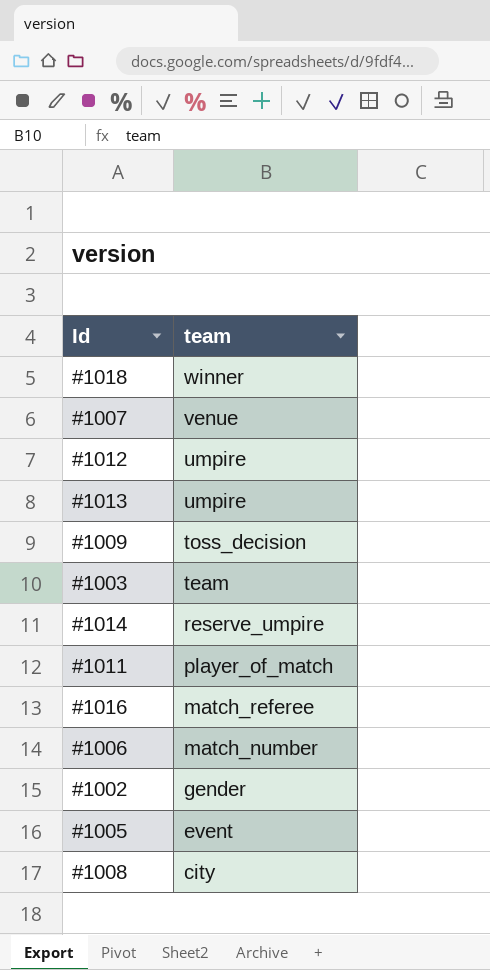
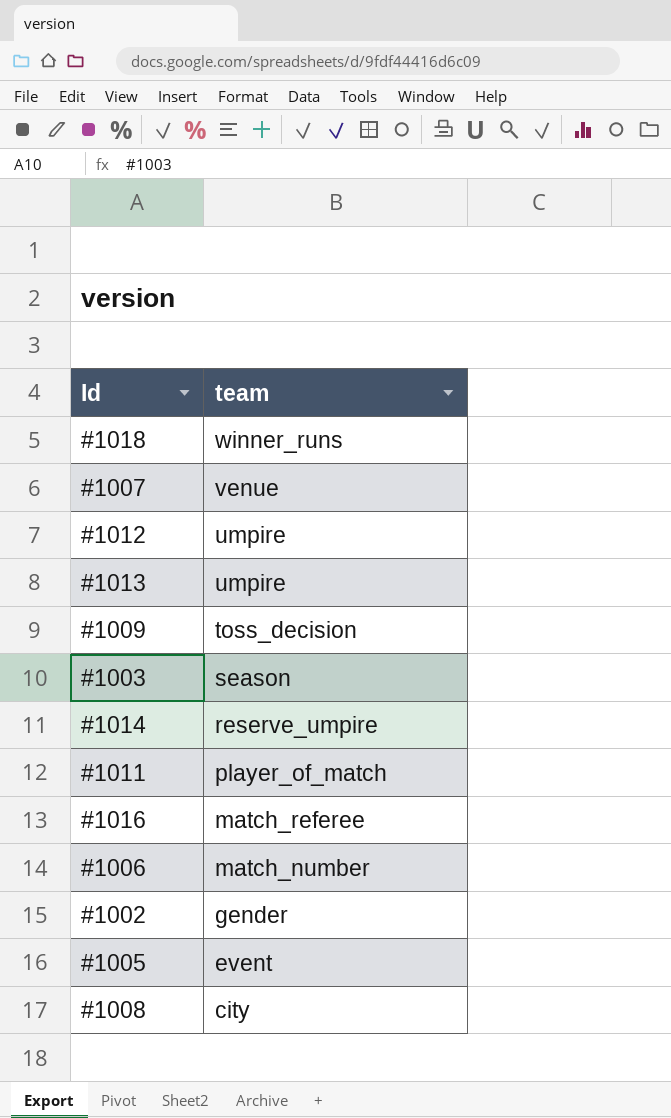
#1018 | team: winner -> winner_runs
#1003 | team: team -> season

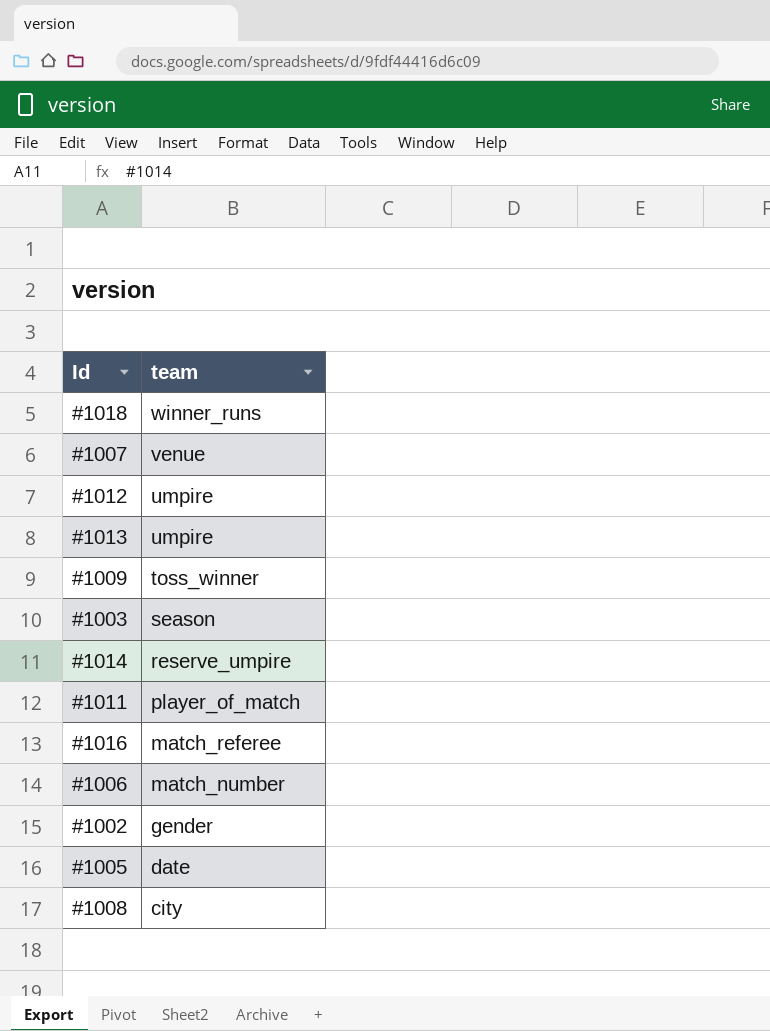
#1009 | team: toss_decision -> toss_winner
#1005 | team: event -> date

